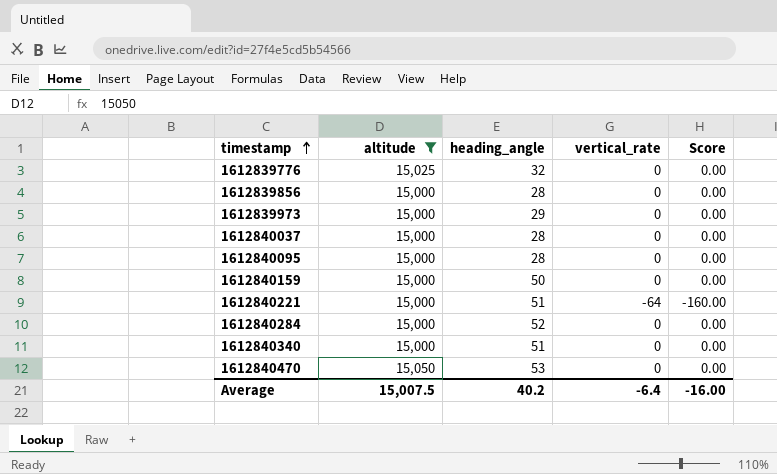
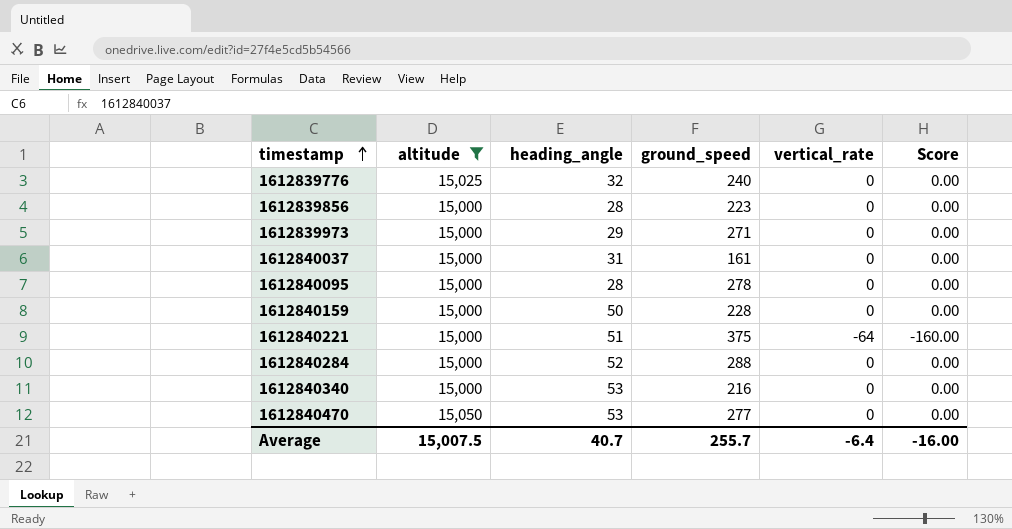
column ground_speed | position: none -> 4
1612840037 | heading_angle: 28 -> 31
1612840340 | heading_angle: 51 -> 53
Average | heading_angle: 40.2 -> 40.7

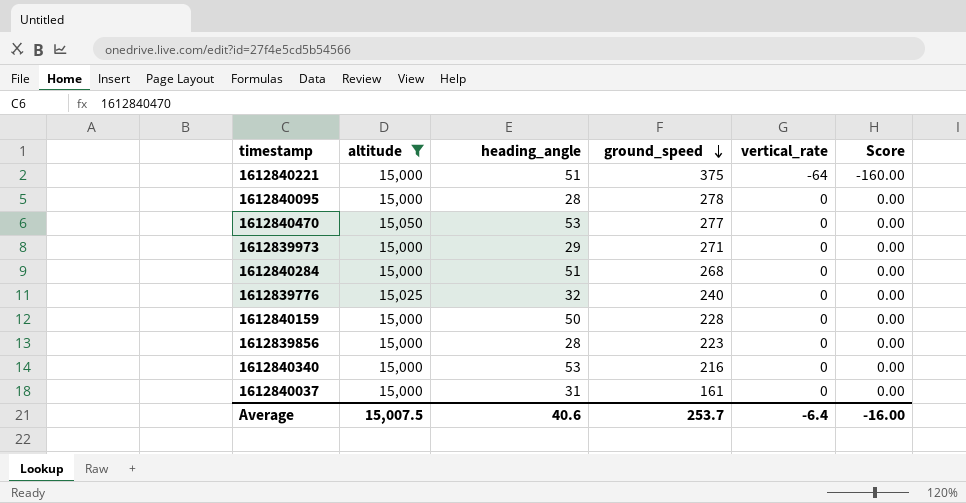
row order: timestamp ascending -> ground_speed descending
1612840284 | heading_angle: 52 -> 51
1612840284 | ground_speed: 288 -> 268
Average | heading_angle: 40.7 -> 40.6
Average | ground_speed: 255.7 -> 253.7

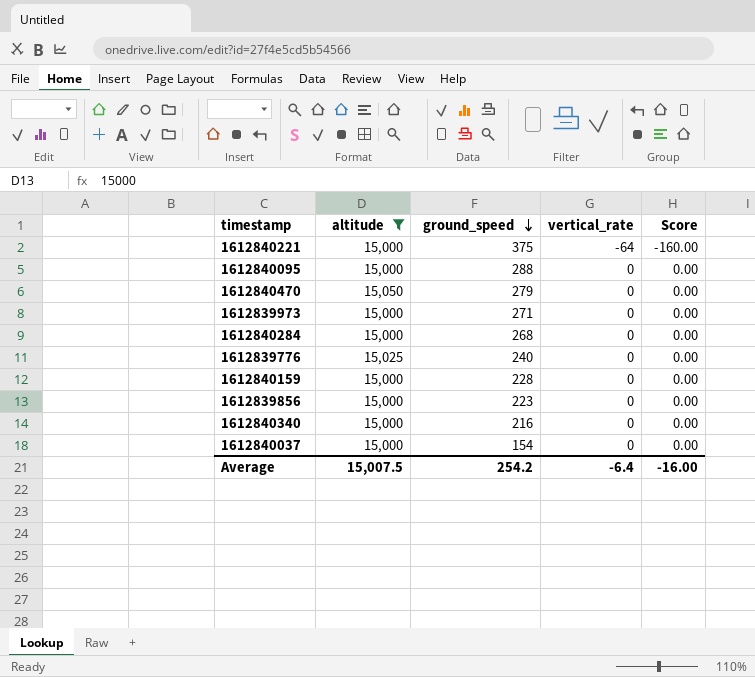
column heading_angle | position: 3 -> none
1612840095 | ground_speed: 278 -> 288
1612840470 | ground_speed: 277 -> 279
1612840037 | ground_speed: 161 -> 154
Average | ground_speed: 253.7 -> 254.2

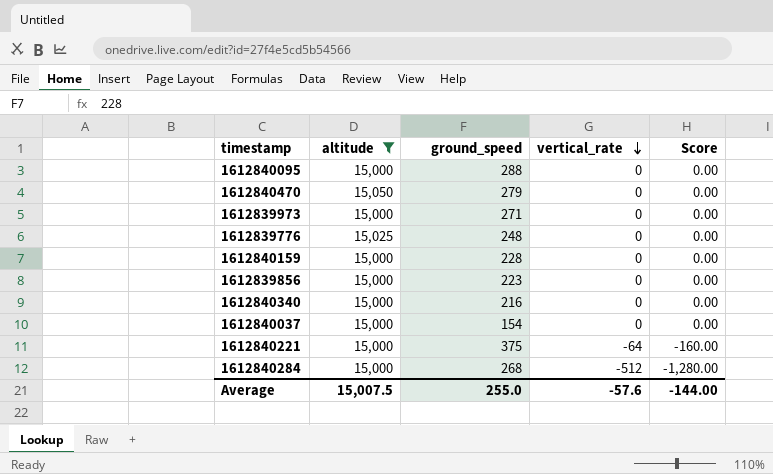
row order: ground_speed descending -> vertical_rate descending
1612839776 | ground_speed: 240 -> 248
1612840284 | vertical_rate: 0 -> -512
1612840284 | Score: 0.00 -> -1,280.00
Average | ground_speed: 254.2 -> 255.0
Average | vertical_rate: -6.4 -> -57.6
Average | Score: -16.00 -> -144.00

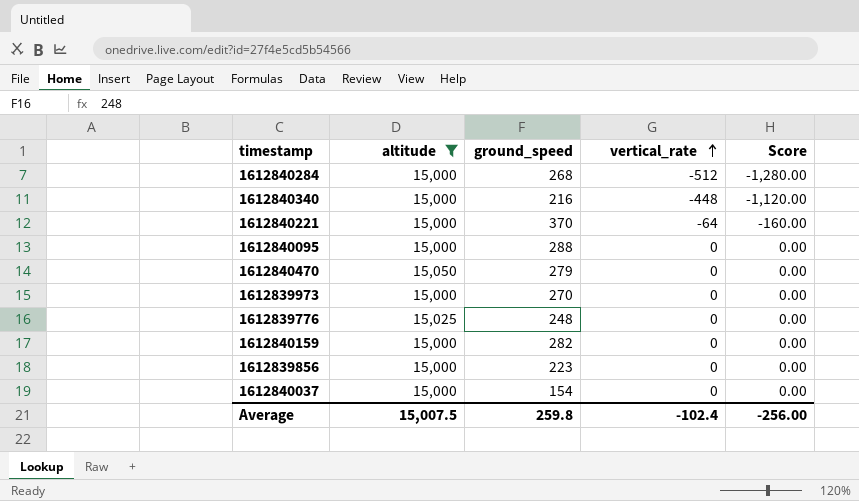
row order: vertical_rate descending -> vertical_rate ascending
1612840340 | vertical_rate: 0 -> -448
1612840340 | Score: 0.00 -> -1,120.00
1612840221 | ground_speed: 375 -> 370
1612839973 | ground_speed: 271 -> 270
1612840159 | ground_speed: 228 -> 282
Average | ground_speed: 255.0 -> 259.8
Average | vertical_rate: -57.6 -> -102.4
Average | Score: -144.00 -> -256.00

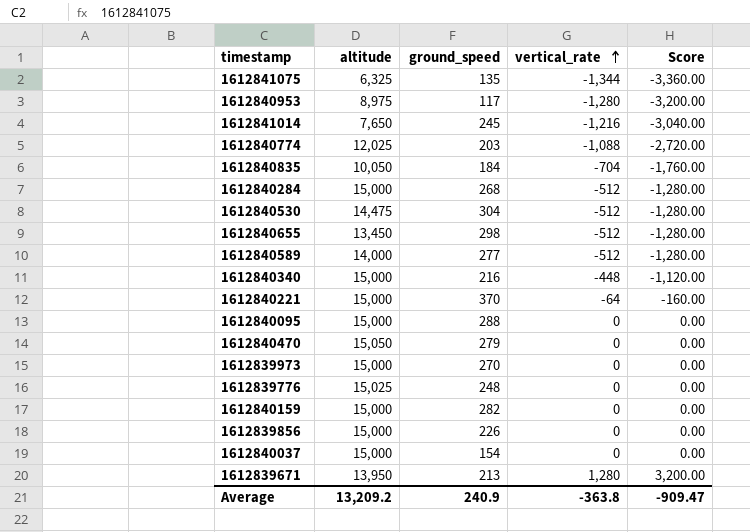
filter: altitude >= 15,000 -> none
1612839856 | ground_speed: 223 -> 226
Average | altitude: 15,007.5 -> 13,209.2
Average | ground_speed: 259.8 -> 240.9
Average | vertical_rate: -102.4 -> -363.8
Average | Score: -256.00 -> -909.47

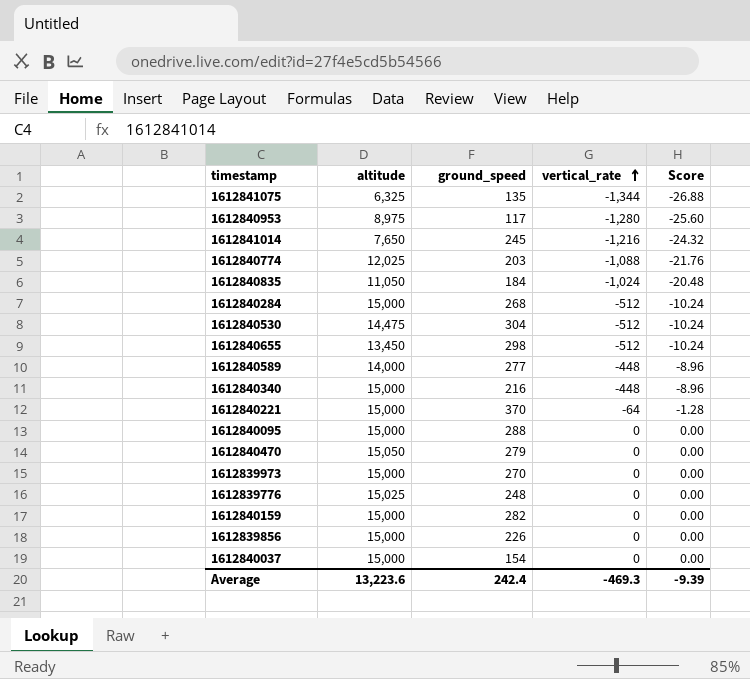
column Score | formula: [vertical_rate] * 2.5 -> [vertical_rate] * 0.02
row 1612839671: 13,950 | 213 | 1,280 | 3,200.00 -> none
1612840835 | altitude: 10,050 -> 11,050
1612840835 | vertical_rate: -704 -> -1,024
1612840589 | vertical_rate: -512 -> -448
Average | altitude: 13,209.2 -> 13,223.6
Average | ground_speed: 240.9 -> 242.4
Average | vertical_rate: -363.8 -> -469.3
Average | Score: -909.47 -> -9.39

